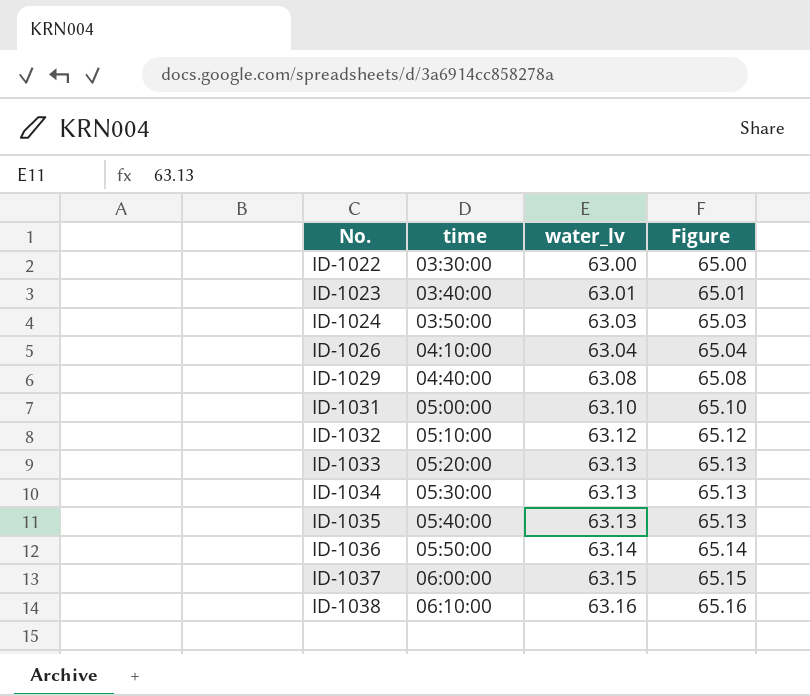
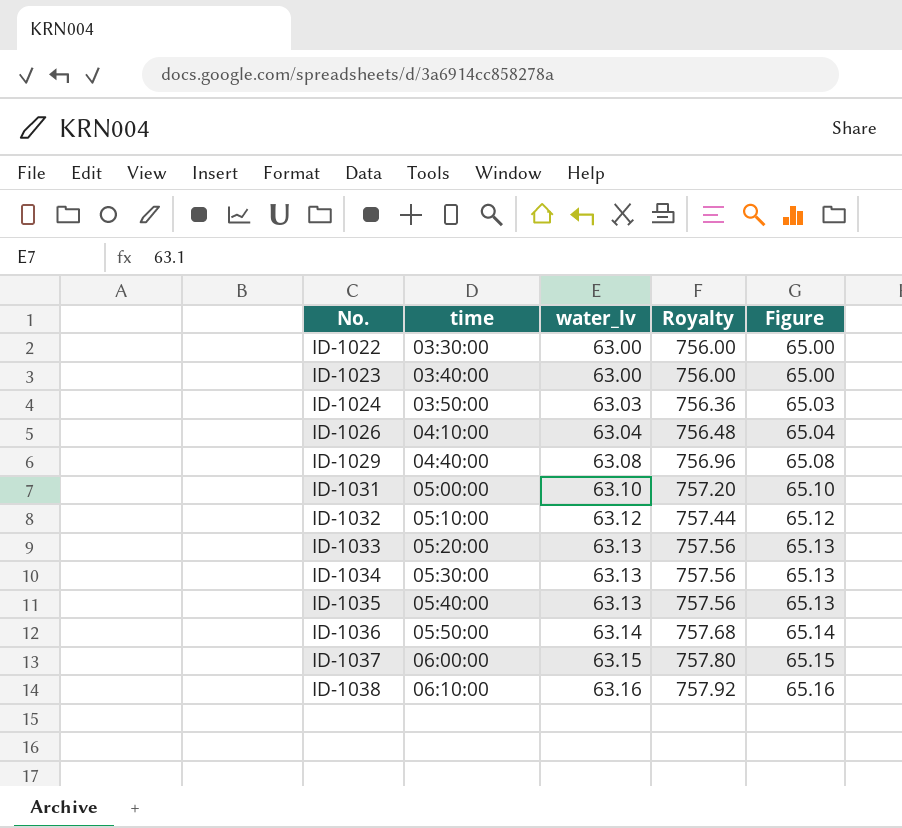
column Royalty | formula: none -> [water_lv] * 12
ID-1023 | water_lv: 63.01 -> 63.00
ID-1023 | Figure: 65.01 -> 65.00

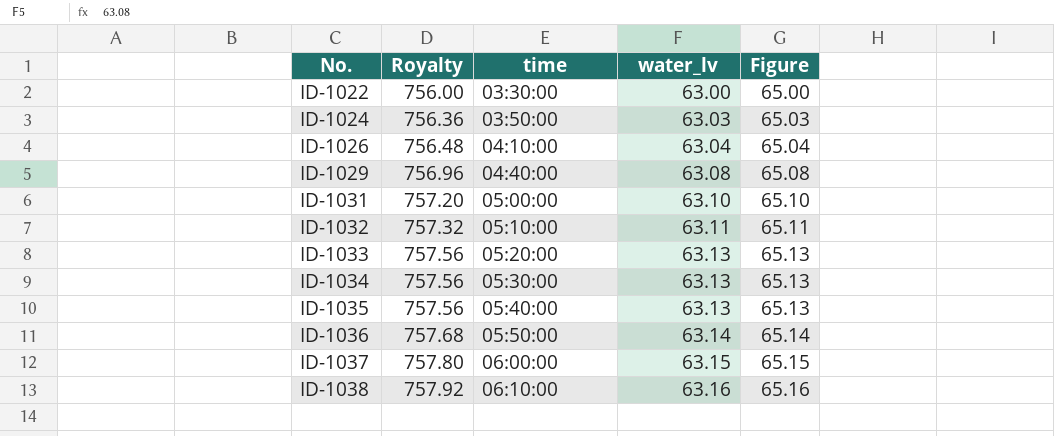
column Royalty | position: 4 -> 2
row ID-1023: 03:40:00 | 63.00 | 756.00 | 65.00 -> none
ID-1032 | Royalty: 757.44 -> 757.32
ID-1032 | water_lv: 63.12 -> 63.11
ID-1032 | Figure: 65.12 -> 65.11

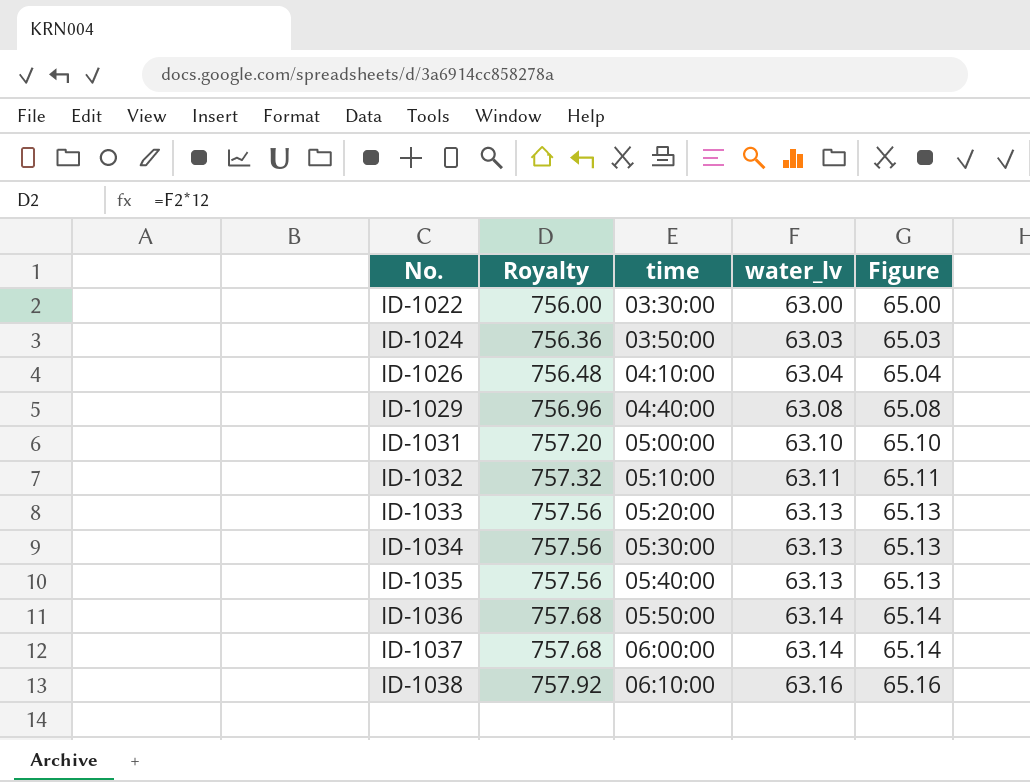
ID-1037 | Royalty: 757.80 -> 757.68
ID-1037 | water_lv: 63.15 -> 63.14
ID-1037 | Figure: 65.15 -> 65.14

